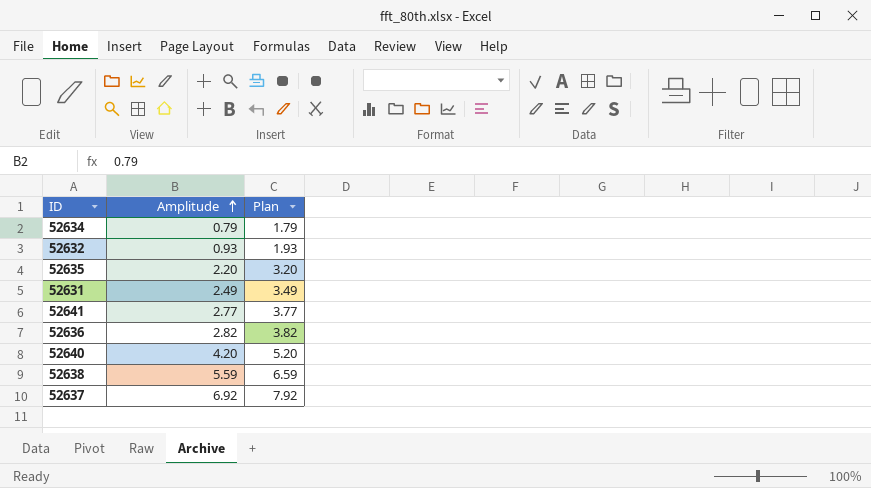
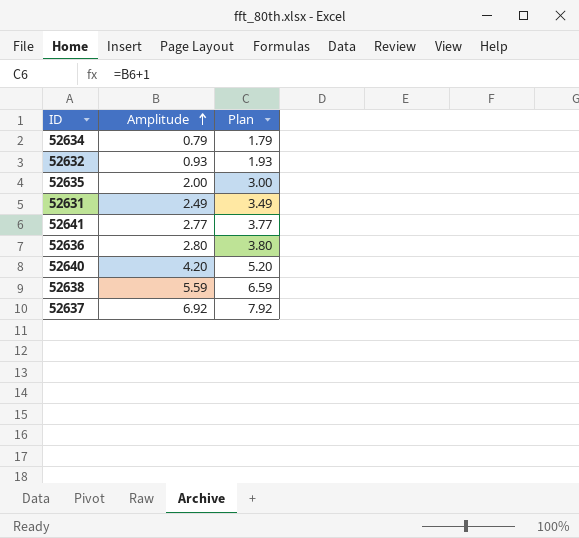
52635 | Amplitude: 2.20 -> 2.00
52635 | Plan: 3.20 -> 3.00
52636 | Amplitude: 2.82 -> 2.80
52636 | Plan: 3.82 -> 3.80

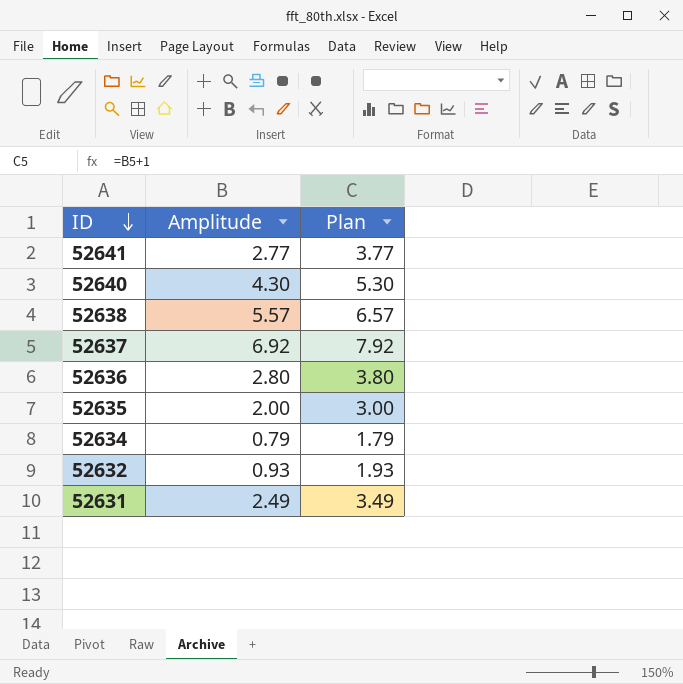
row order: Amplitude ascending -> ID descending
52640 | Amplitude: 4.20 -> 4.30
52640 | Plan: 5.20 -> 5.30
52638 | Amplitude: 5.59 -> 5.57
52638 | Plan: 6.59 -> 6.57

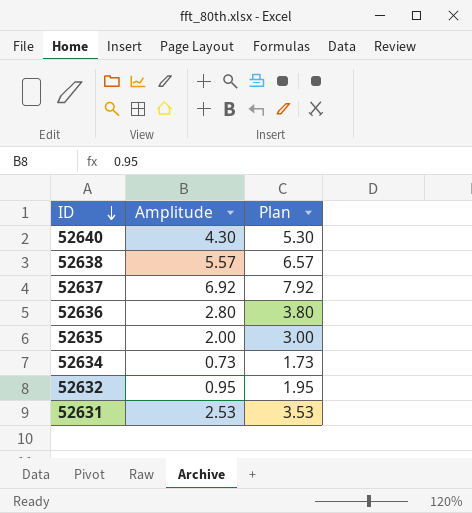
row 52641: 2.77 | 3.77 -> none
52634 | Amplitude: 0.79 -> 0.73
52634 | Plan: 1.79 -> 1.73
52632 | Amplitude: 0.93 -> 0.95
52632 | Plan: 1.93 -> 1.95
52631 | Amplitude: 2.49 -> 2.53
52631 | Plan: 3.49 -> 3.53

